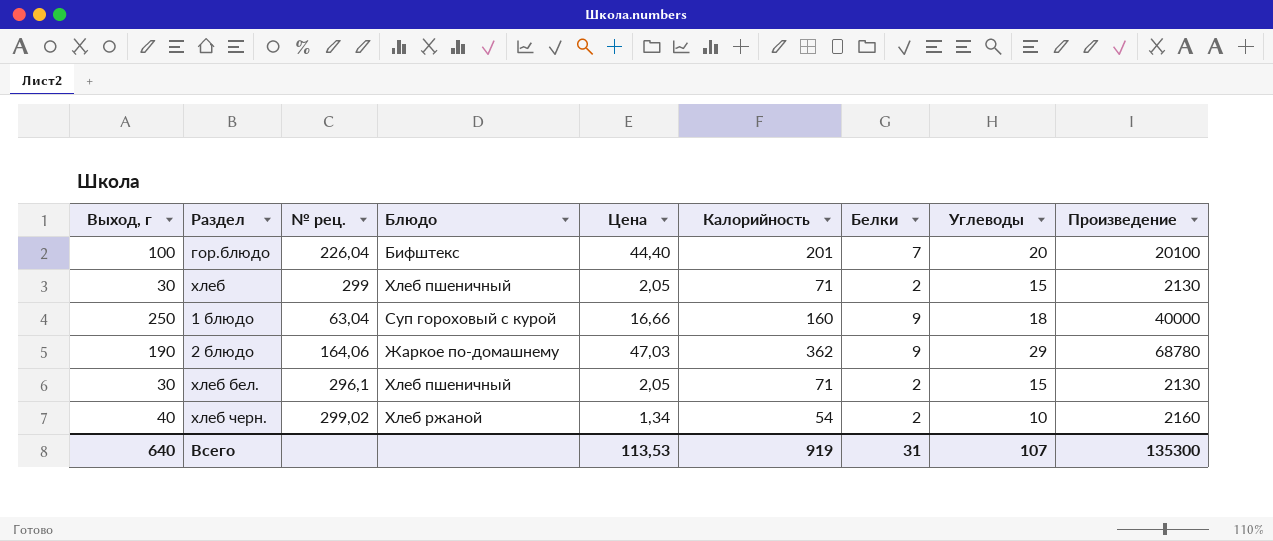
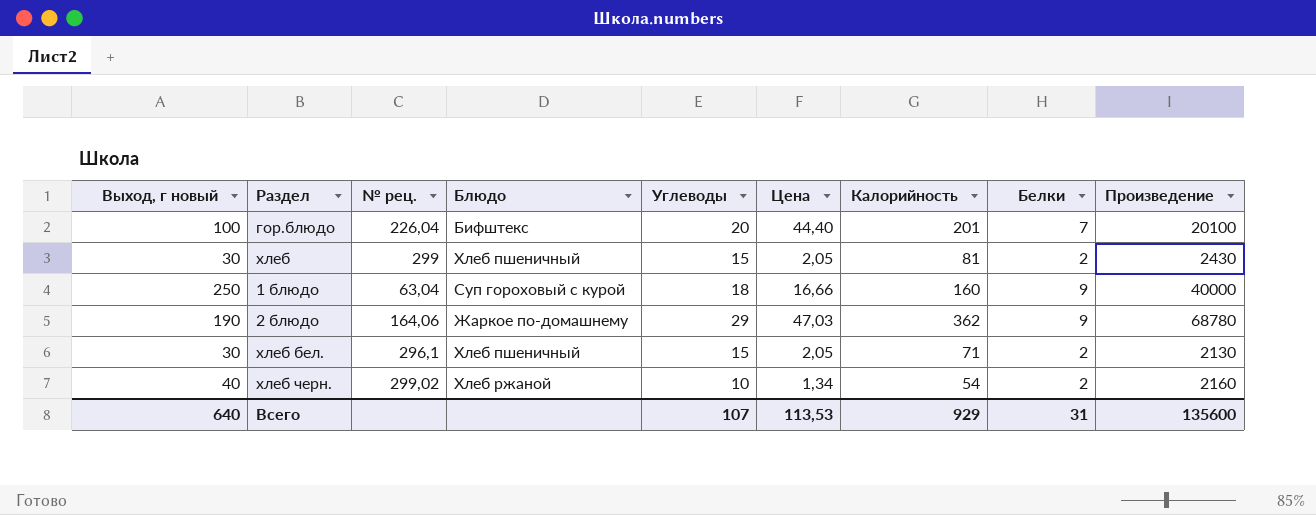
column name: Выход, г -> Выход, г новый
column Углеводы | position: 8 -> 5
хлеб | Калорийность: 71 -> 81
хлеб | Произведение: 2130 -> 2430
Всего | Калорийность: 919 -> 929
Всего | Произведение: 135300 -> 135600

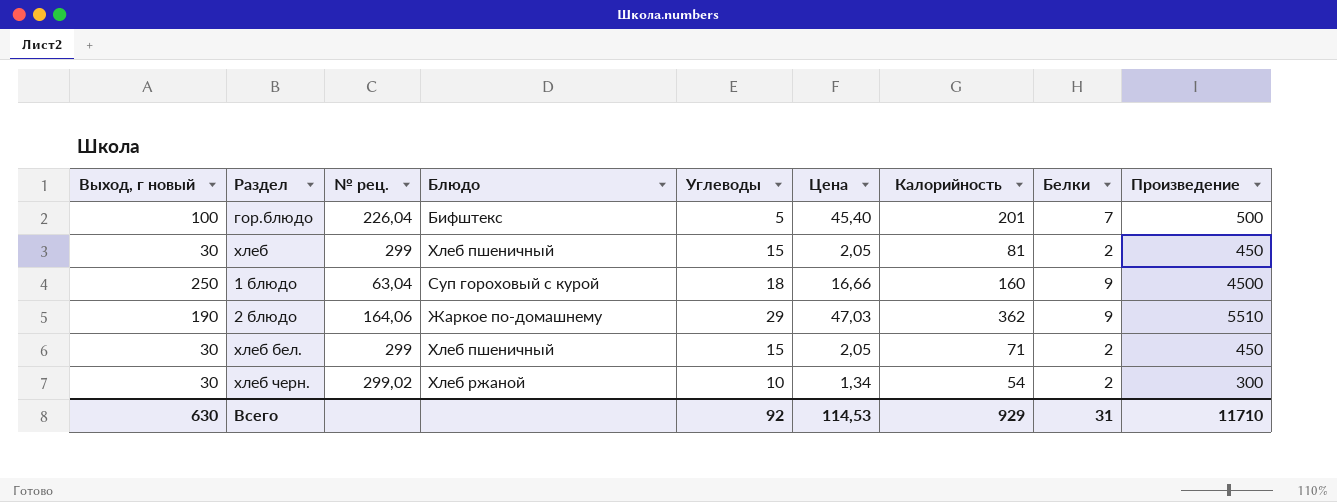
column Произведение | formula: [Выход, г новый] * [Калорийность] -> [Выход, г новый] * [Углеводы]
гор.блюдо | Углеводы: 20 -> 5
гор.блюдо | Цена: 44,40 -> 45,40
хлеб бел. | № рец.: 296,1 -> 299
хлеб черн. | Выход, г новый: 40 -> 30
Всего | Выход, г новый: 640 -> 630
Всего | Углеводы: 107 -> 92
Всего | Цена: 113,53 -> 114,53
Всего | Произведение: 135600 -> 11710

